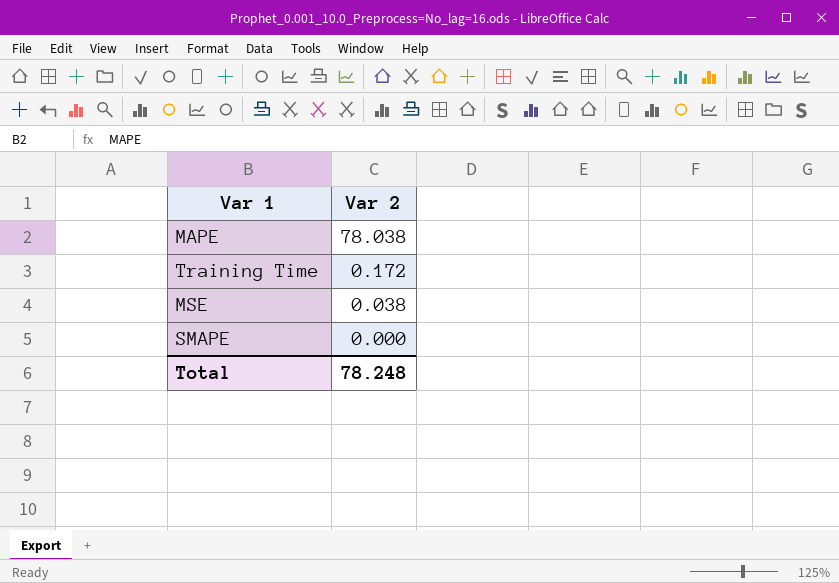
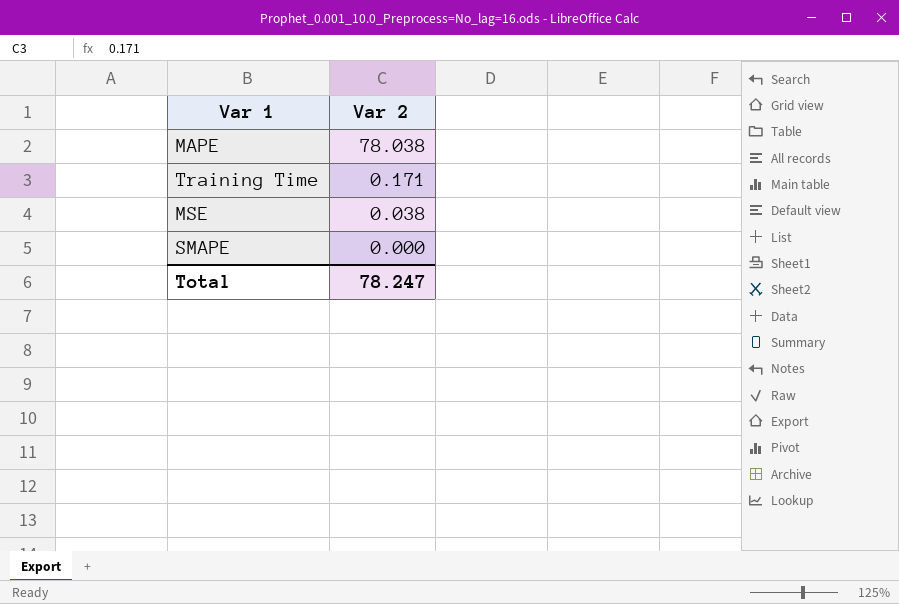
Training Time | Var 2: 0.172 -> 0.171
Total | Var 2: 78.248 -> 78.247

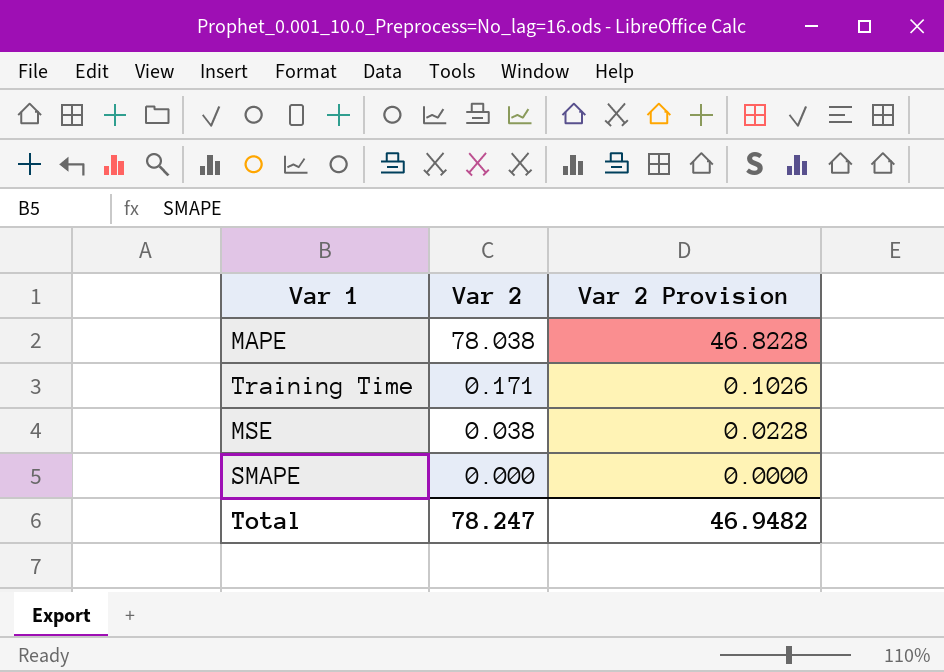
column Var 2 Provision | formula: none -> [Var 2] * 0.6

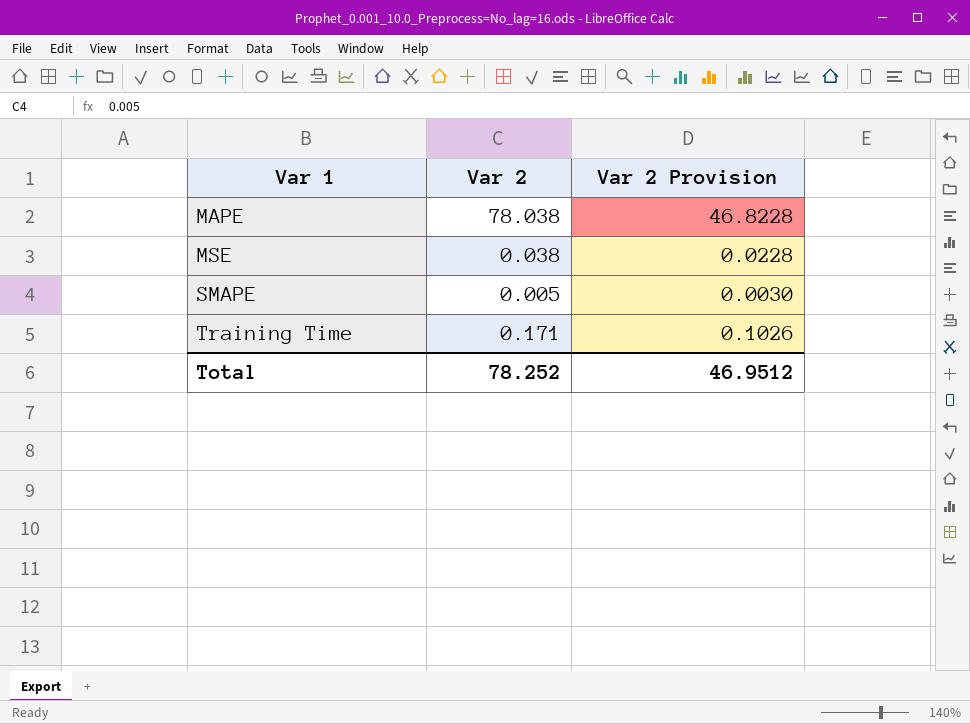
row order: Var 2 descending -> Var 1 ascending
SMAPE | Var 2: 0.000 -> 0.005
SMAPE | Var 2 Provision: 0.0000 -> 0.0030
Total | Var 2: 78.247 -> 78.252
Total | Var 2 Provision: 46.9482 -> 46.9512

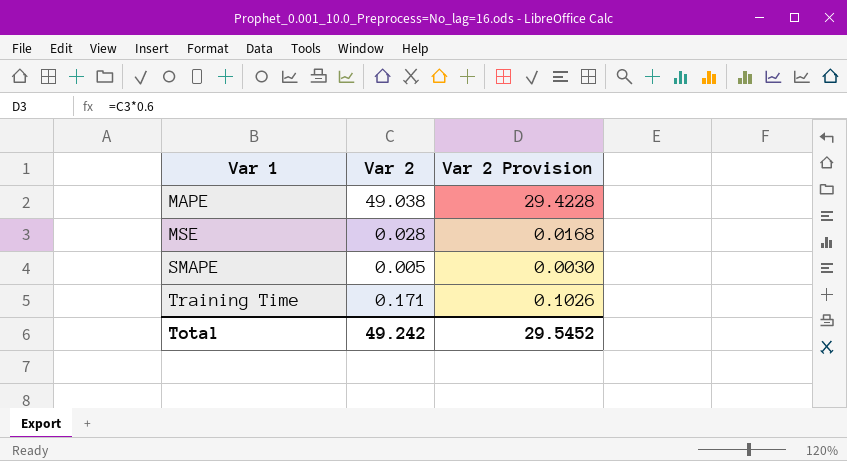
MAPE | Var 2: 78.038 -> 49.038
MAPE | Var 2 Provision: 46.8228 -> 29.4228
MSE | Var 2: 0.038 -> 0.028
MSE | Var 2 Provision: 0.0228 -> 0.0168
Total | Var 2: 78.252 -> 49.242
Total | Var 2 Provision: 46.9512 -> 29.5452

